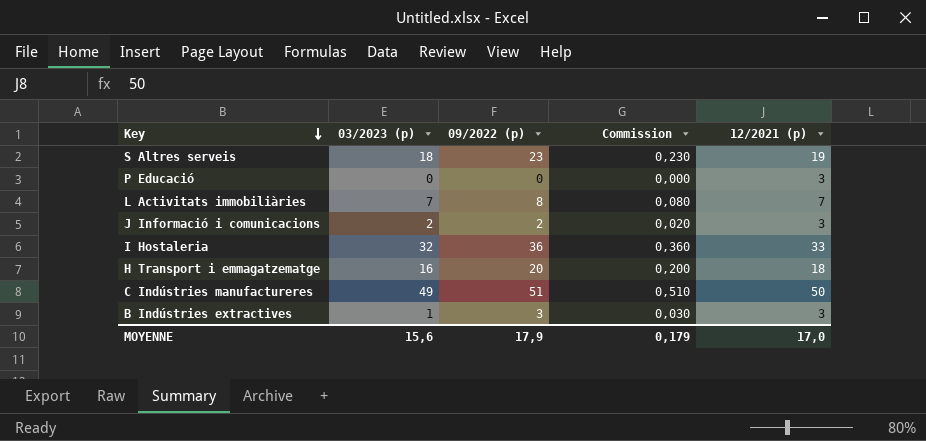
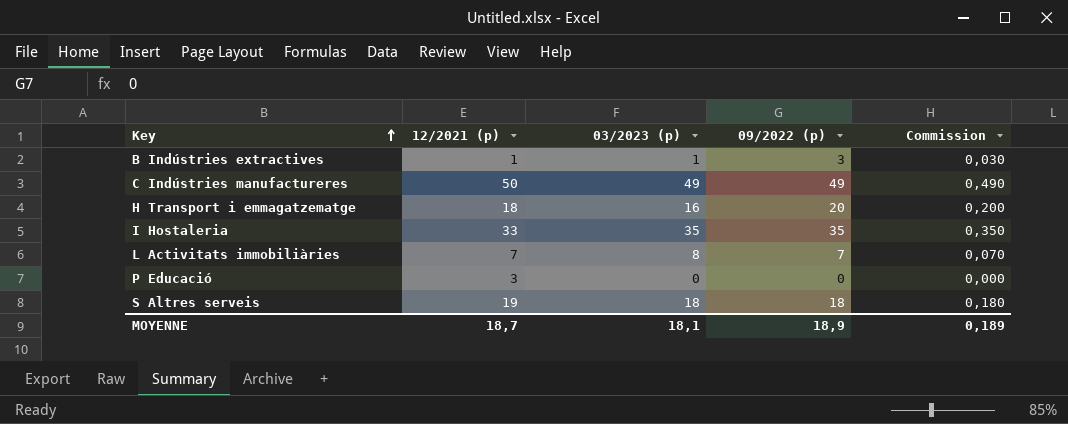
row order: Key descending -> Key ascending
column 12/2021 (p) | position: 5 -> 2
row J Informació i comunicacions: 2 | 2 | 0,020 | 3 -> none
B Indústries extractives | 12/2021 (p): 3 -> 1
C Indústries manufactureres | 09/2022 (p): 51 -> 49
C Indústries manufactureres | Commission: 0,510 -> 0,490
I Hostaleria | 03/2023 (p): 32 -> 35
I Hostaleria | 09/2022 (p): 36 -> 35
I Hostaleria | Commission: 0,360 -> 0,350
L Activitats immobiliàries | 03/2023 (p): 7 -> 8
L Activitats immobiliàries | 09/2022 (p): 8 -> 7
L Activitats immobiliàries | Commission: 0,080 -> 0,070
S Altres serveis | 09/2022 (p): 23 -> 18
S Altres serveis | Commission: 0,230 -> 0,180
MOYENNE | 12/2021 (p): 17,0 -> 18,7
MOYENNE | 03/2023 (p): 15,6 -> 18,1
MOYENNE | 09/2022 (p): 17,9 -> 18,9
MOYENNE | Commission: 0,179 -> 0,189

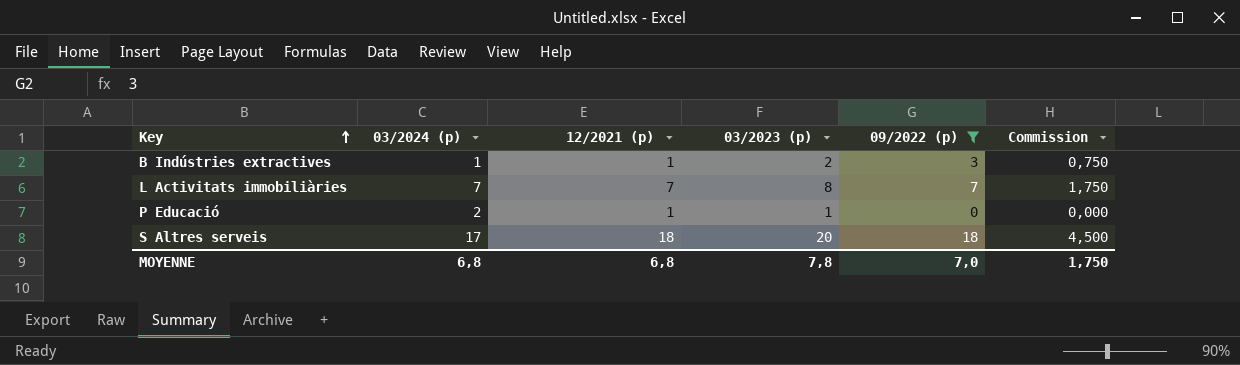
filter: none -> 09/2022 (p) <= 18
column 03/2024 (p) | position: none -> 2
column Commission | formula: [09/2022 (p)] * 0,01 -> [09/2022 (p)] * 0,25
B Indústries extractives | 03/2023 (p): 1 -> 2
P Educació | 12/2021 (p): 3 -> 1
P Educació | 03/2023 (p): 0 -> 1
S Altres serveis | 12/2021 (p): 19 -> 18
S Altres serveis | 03/2023 (p): 18 -> 20
MOYENNE | 12/2021 (p): 18,7 -> 6,8
MOYENNE | 03/2023 (p): 18,1 -> 7,8
MOYENNE | 09/2022 (p): 18,9 -> 7,0
MOYENNE | Commission: 0,189 -> 1,750

